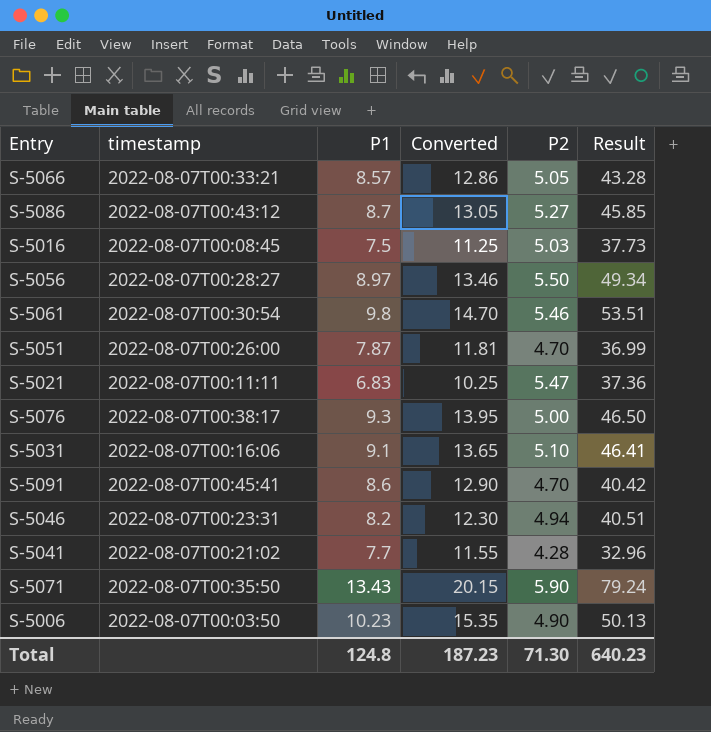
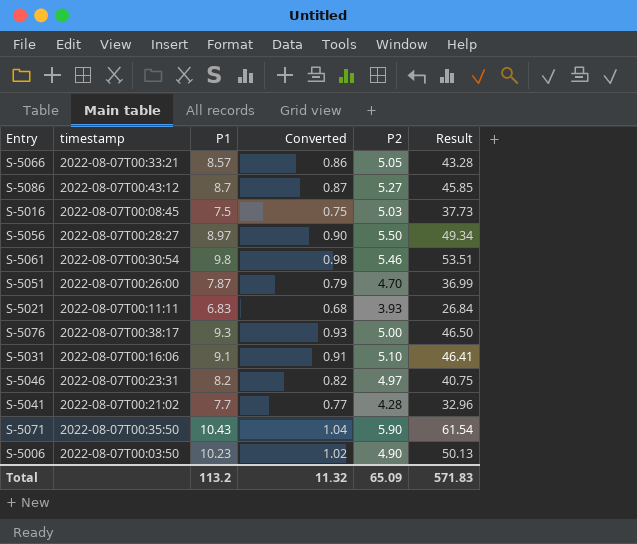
column Converted | formula: [P1] * 1.5 -> [P1] * 0.1
row S-5091: 2022-08-07T00:45:41 | 8.6 | 12.90 | 4.70 | 40.42 -> none
S-5021 | P2: 5.47 -> 3.93
S-5021 | Result: 37.36 -> 26.84
S-5046 | P2: 4.94 -> 4.97
S-5046 | Result: 40.51 -> 40.75
S-5071 | P1: 13.43 -> 10.43
S-5071 | Result: 79.24 -> 61.54
Total | P1: 124.8 -> 113.2
Total | Converted: 187.23 -> 11.32
Total | P2: 71.30 -> 65.09
Total | Result: 640.23 -> 571.83

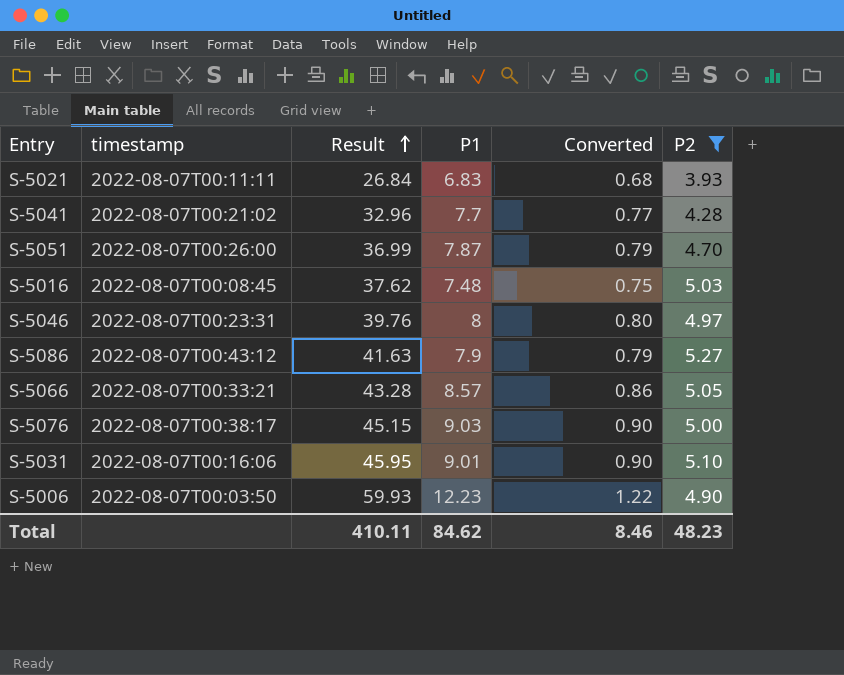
filter: none -> P2 <= 5.27
row order: none -> Result ascending
column Result | position: 6 -> 3
S-5016 | Result: 37.73 -> 37.62
S-5016 | P1: 7.5 -> 7.48
S-5046 | Result: 40.75 -> 39.76
S-5046 | P1: 8.2 -> 8
S-5046 | Converted: 0.82 -> 0.80
S-5086 | Result: 45.85 -> 41.63
S-5086 | P1: 8.7 -> 7.9
S-5086 | Converted: 0.87 -> 0.79
S-5076 | Result: 46.50 -> 45.15
S-5076 | P1: 9.3 -> 9.03
S-5076 | Converted: 0.93 -> 0.90
S-5031 | Result: 46.41 -> 45.95
S-5031 | P1: 9.1 -> 9.01
S-5031 | Converted: 0.91 -> 0.90
S-5006 | Result: 50.13 -> 59.93
S-5006 | P1: 10.23 -> 12.23
S-5006 | Converted: 1.02 -> 1.22
Total | Result: 571.83 -> 410.11
Total | P1: 113.2 -> 84.62
Total | Converted: 11.32 -> 8.46
Total | P2: 65.09 -> 48.23

